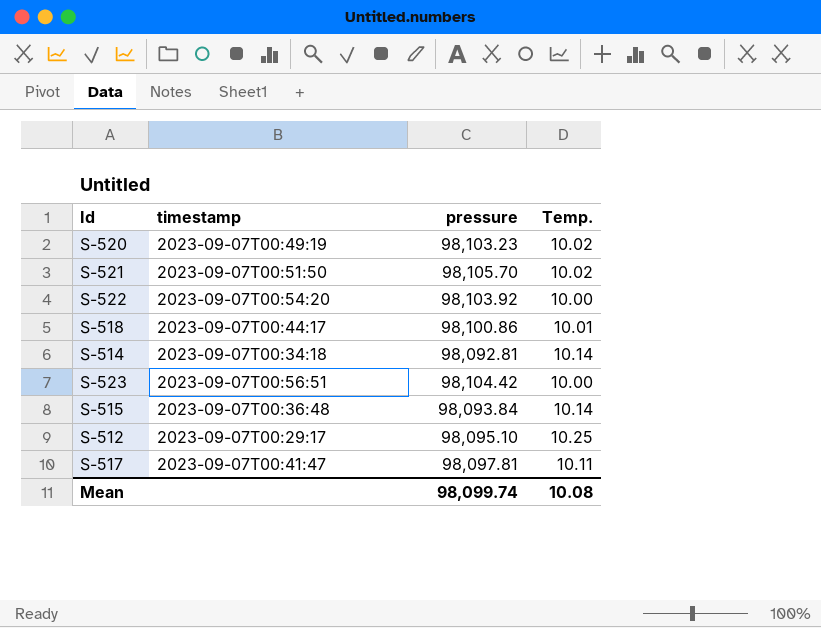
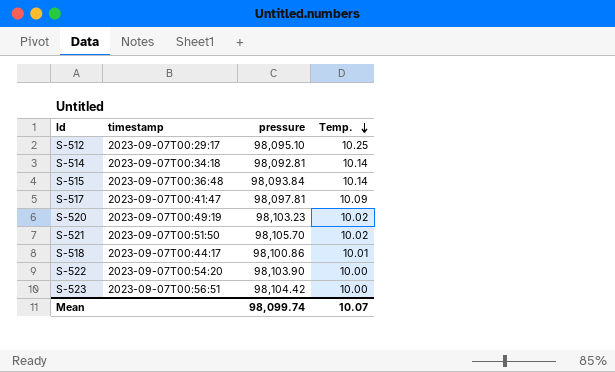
row order: none -> Temp. descending
S-517 | Temp.: 10.11 -> 10.09
S-522 | pressure: 98,103.92 -> 98,103.90
Mean | Temp.: 10.08 -> 10.07

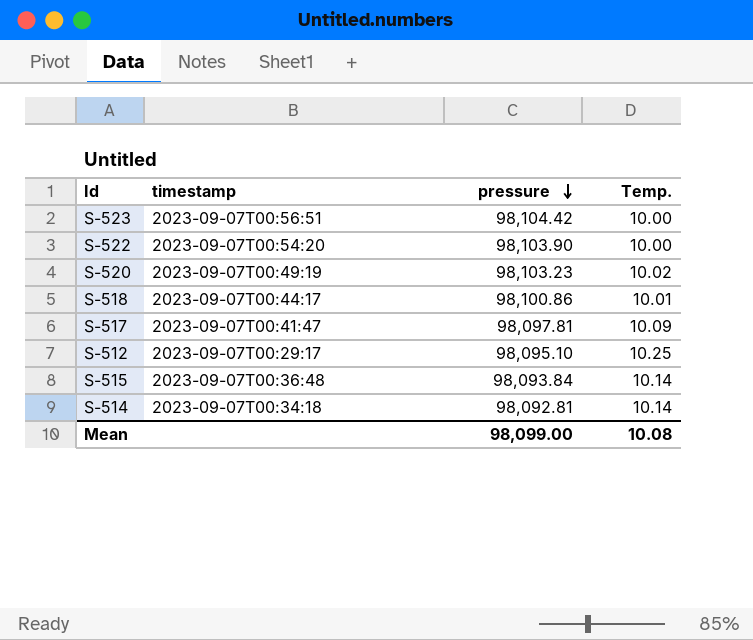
row order: Temp. descending -> pressure descending
row S-521: 2023-09-07T00:51:50 | 98,105.70 | 10.02 -> none
Mean | pressure: 98,099.74 -> 98,099.00
Mean | Temp.: 10.07 -> 10.08

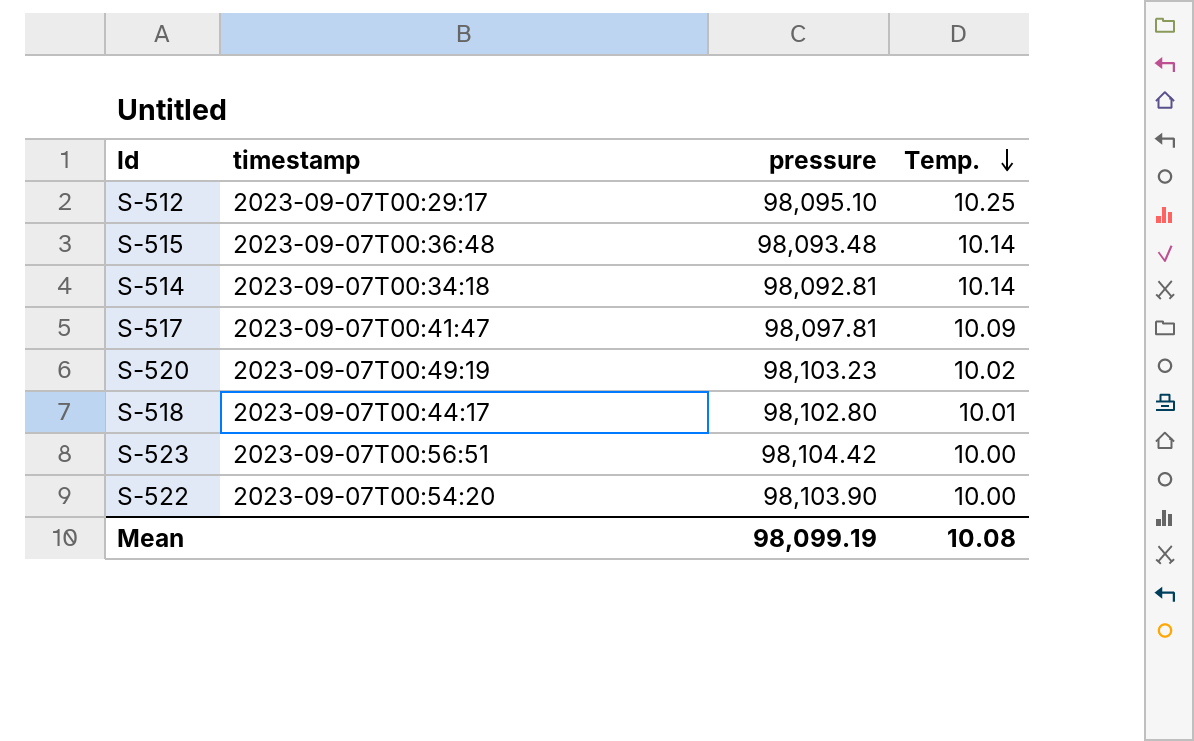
row order: pressure descending -> Temp. descending
S-515 | pressure: 98,093.84 -> 98,093.48
S-518 | pressure: 98,100.86 -> 98,102.80
Mean | pressure: 98,099.00 -> 98,099.19

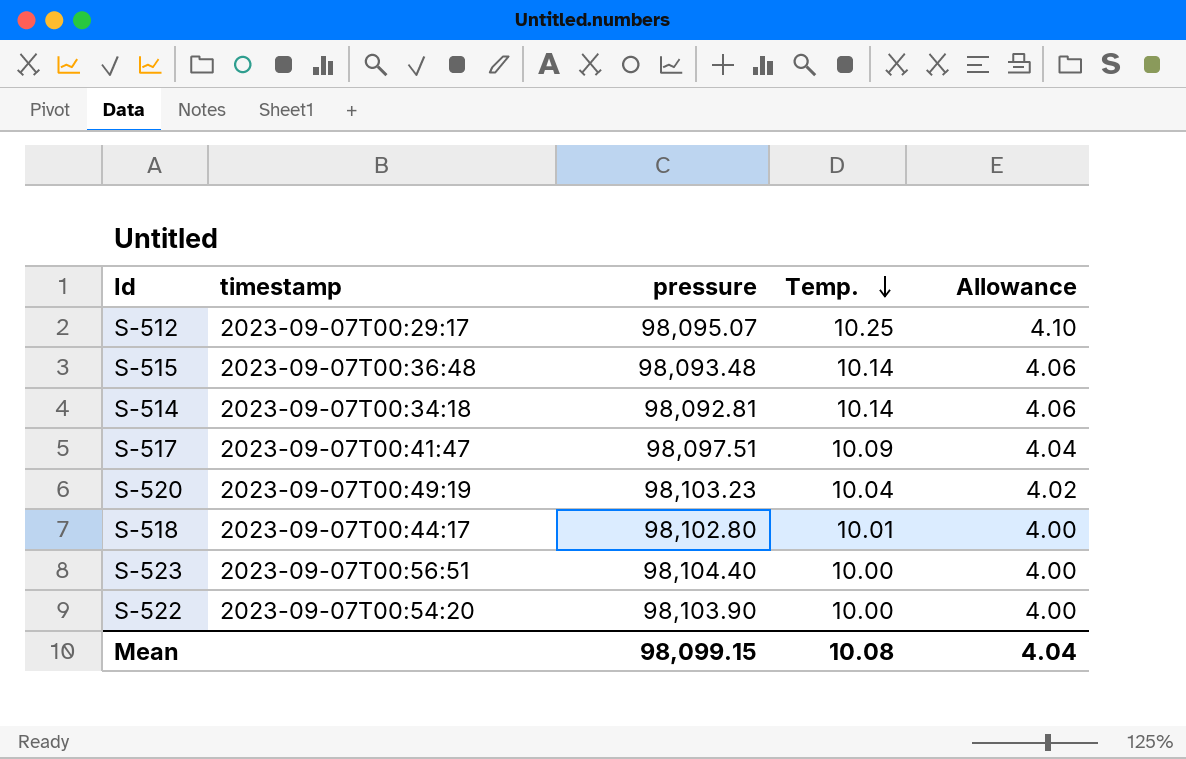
column Allowance | formula: none -> [Temp.] * 0.4
S-512 | pressure: 98,095.10 -> 98,095.07
S-517 | pressure: 98,097.81 -> 98,097.51
S-520 | Temp.: 10.02 -> 10.04
S-523 | pressure: 98,104.42 -> 98,104.40
Mean | pressure: 98,099.19 -> 98,099.15

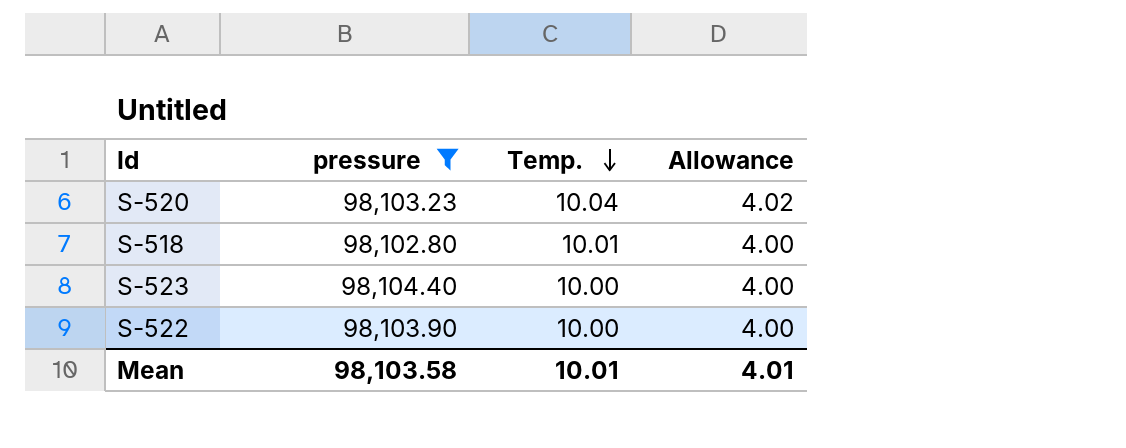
filter: none -> pressure >= 98,102.80
column timestamp | position: 2 -> none
Mean | pressure: 98,099.15 -> 98,103.58
Mean | Temp.: 10.08 -> 10.01
Mean | Allowance: 4.04 -> 4.01

